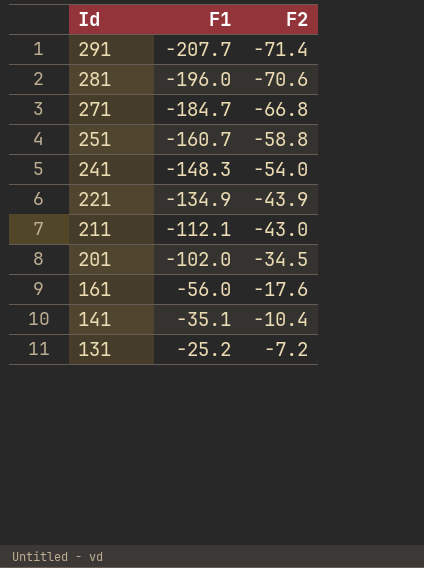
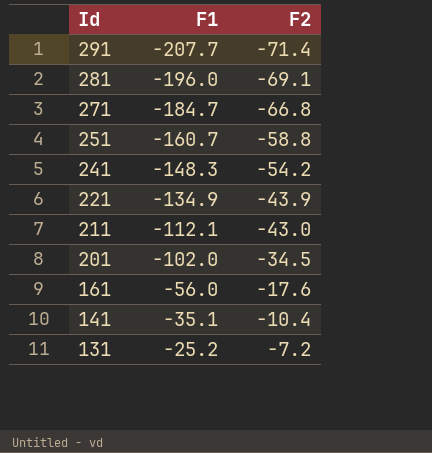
281 | F2: -70.6 -> -69.1
241 | F2: -54.0 -> -54.2

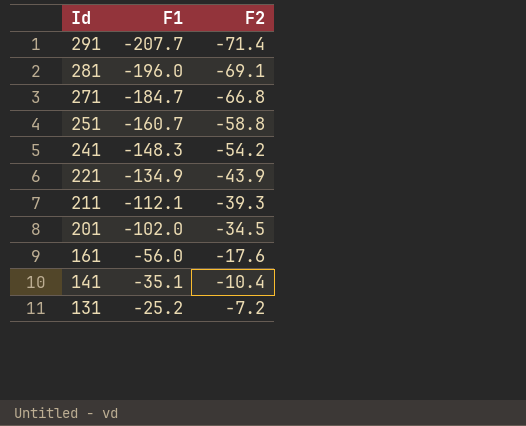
211 | F2: -43.0 -> -39.3

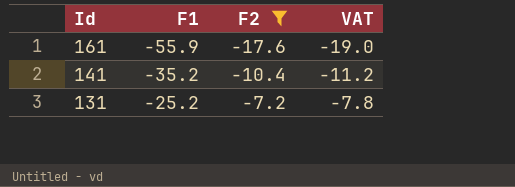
filter: none -> F2 >= -17.6
column VAT | formula: none -> [F2] * 1.08
161 | F1: -56.0 -> -55.9
141 | F1: -35.1 -> -35.2

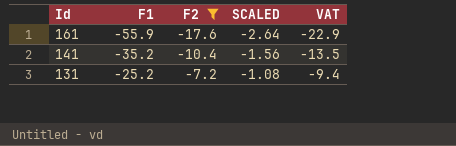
column SCALED | formula: none -> [F2] * 0.15
column VAT | formula: [F2] * 1.08 -> [F2] * 1.3

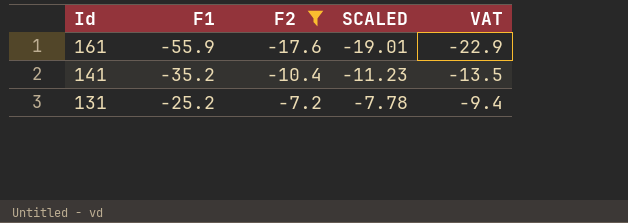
column SCALED | formula: [F2] * 0.15 -> [F2] * 1.08

